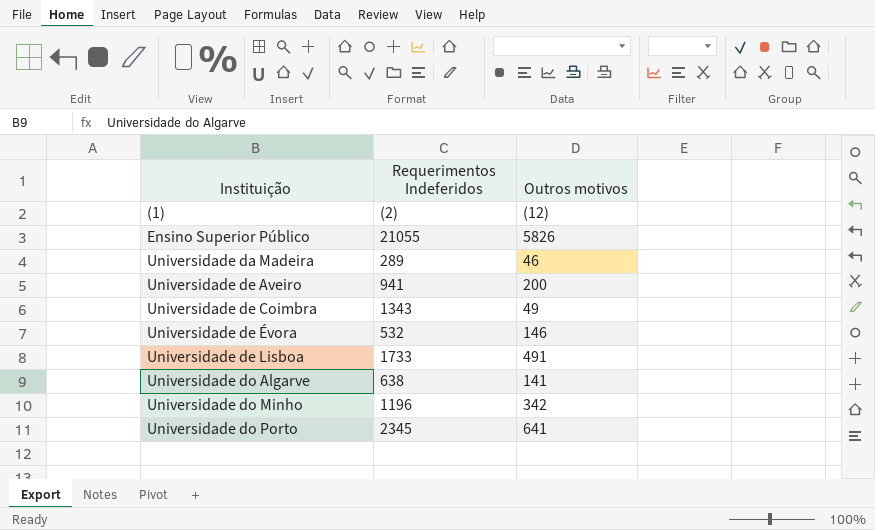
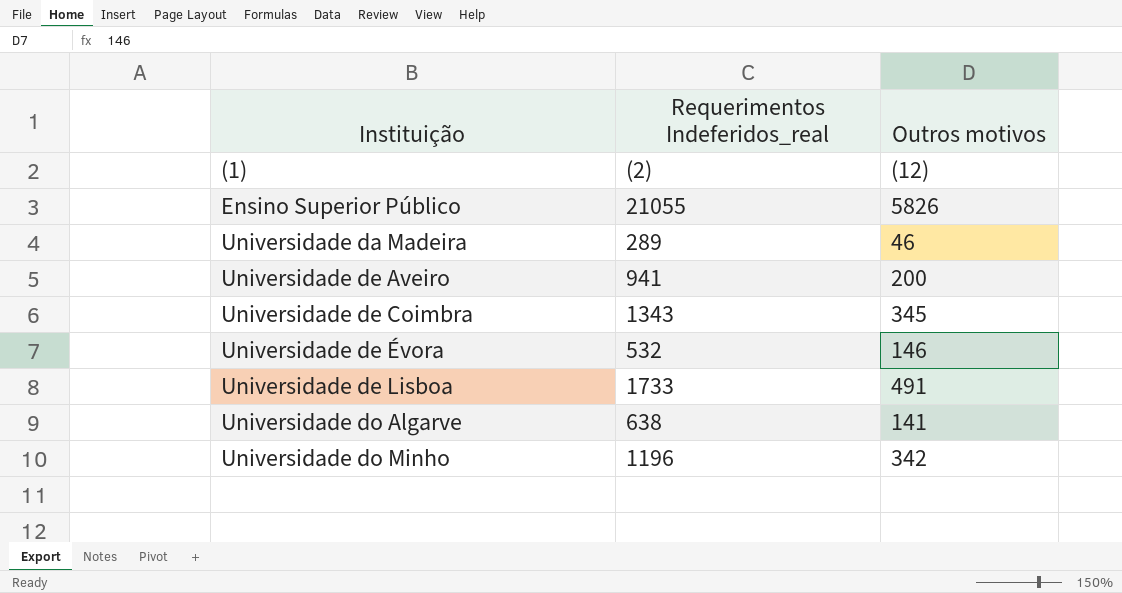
column name: Requerimentos Indeferidos -> Requerimentos Indeferidos_real
row Universidade do Porto: 2345 | 641 -> none
Universidade de Coimbra | Outros motivos: 49 -> 345

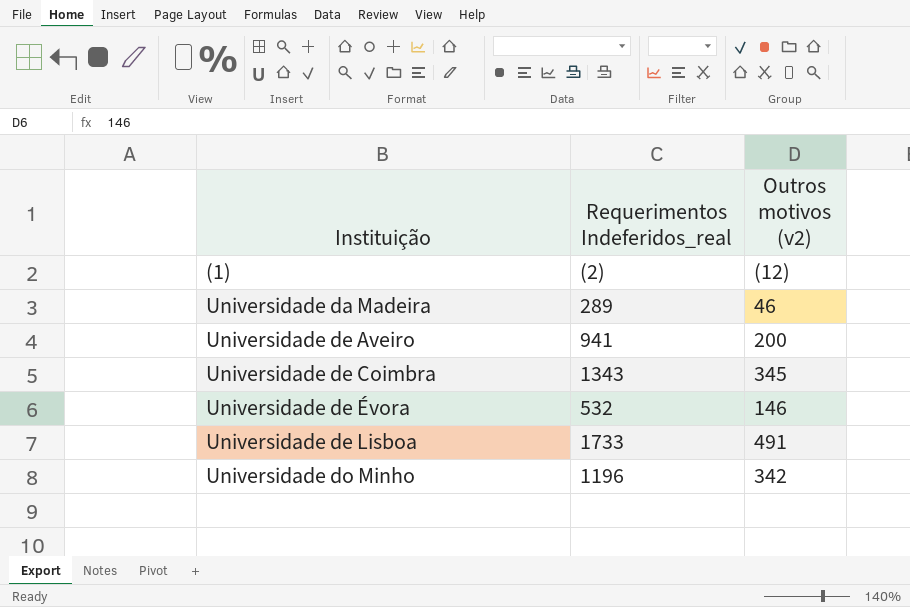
column name: Outros motivos -> Outros motivos (v2)
row Ensino Superior Público: 21055 | 5826 -> none
row Universidade do Algarve: 638 | 141 -> none

